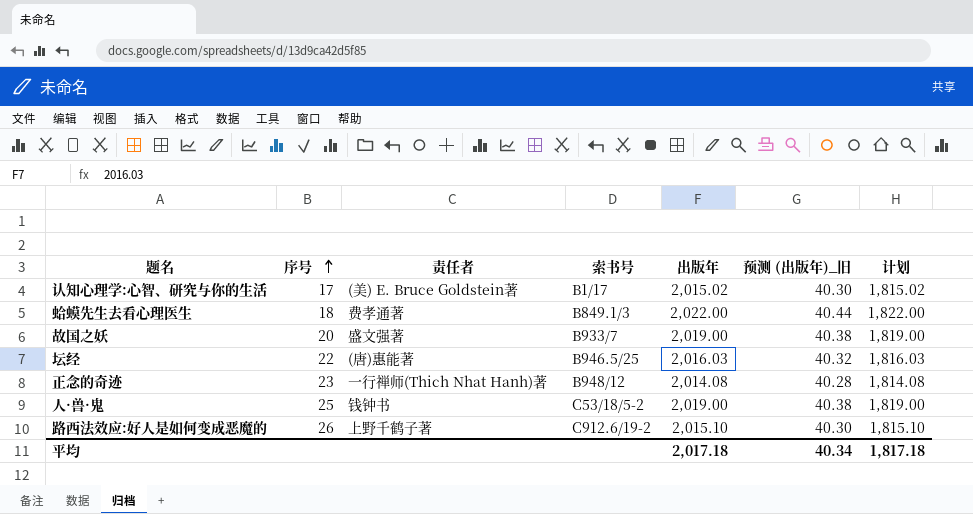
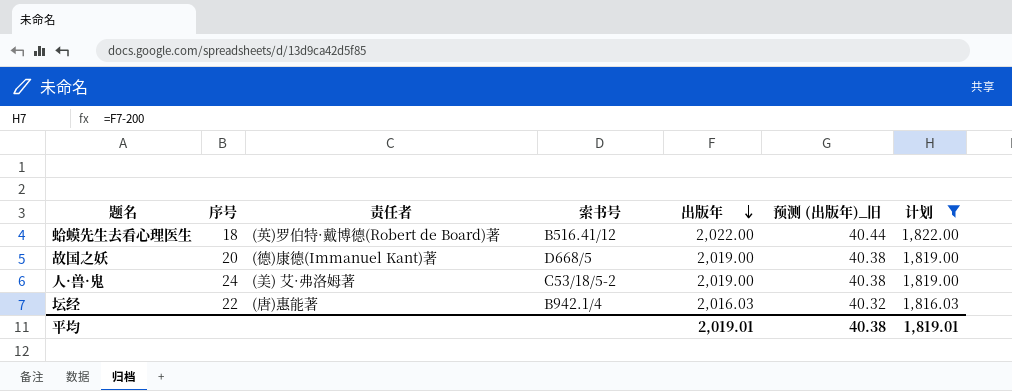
filter: none -> 计划 >= 1,816.03
row order: 序号 ascending -> 出版年 descending
蛤蟆先生去看心理医生 | 责任者: 费孝通著 -> (英)罗伯特·戴博德(Robert de Board)著
蛤蟆先生去看心理医生 | 索书号: B849.1/3 -> B516.41/12
故国之妖 | 责任者: 盛文强著 -> (德)康德(Immanuel Kant)著
故国之妖 | 索书号: B933/7 -> D668/5
人·兽·鬼 | 序号: 25 -> 24
人·兽·鬼 | 责任者: 钱钟书 -> (美) 艾·弗洛姆著
坛经 | 索书号: B946.5/25 -> B942.1/4
平均 | 出版年: 2,017.18 -> 2,019.01
平均 | 预测 (出版年)_旧: 40.34 -> 40.38
平均 | 计划: 1,817.18 -> 1,819.01

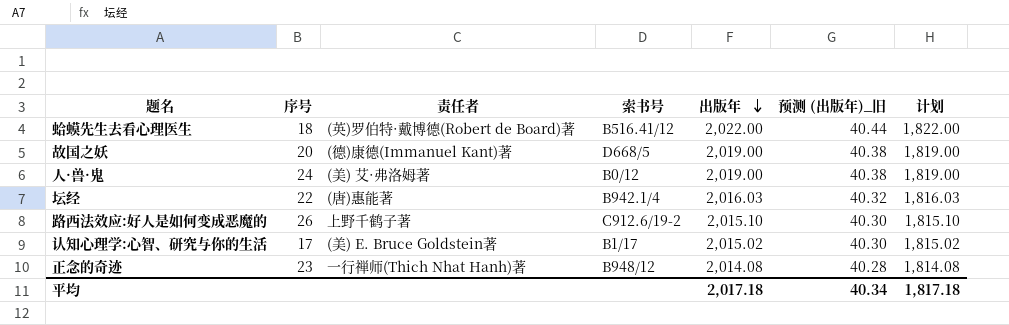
filter: 计划 >= 1,816.03 -> none
人·兽·鬼 | 索书号: C53/18/5-2 -> B0/12
平均 | 出版年: 2,019.01 -> 2,017.18
平均 | 预测 (出版年)_旧: 40.38 -> 40.34
平均 | 计划: 1,819.01 -> 1,817.18

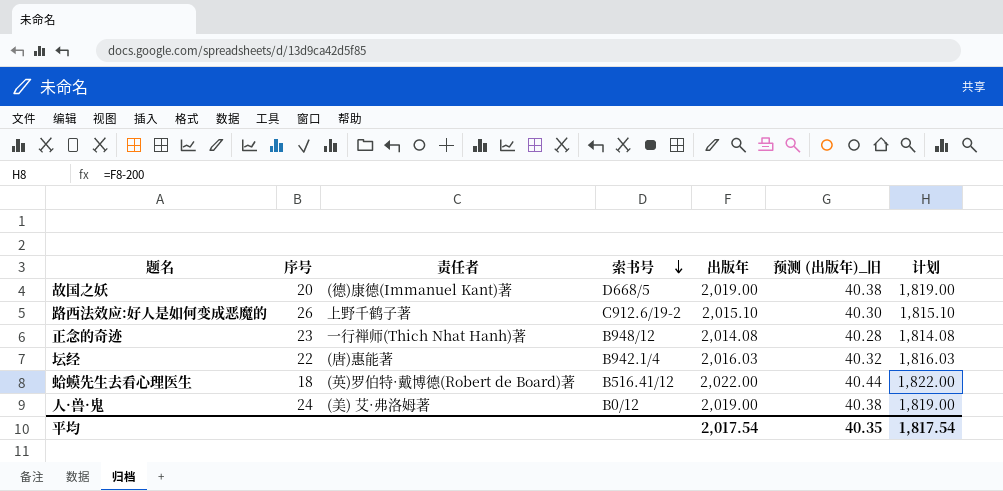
row order: 出版年 descending -> 索书号 descending
row 认知心理学:心智、研究与你的生活: 17 | (美) E. Bruce Goldstein著 | B1/17 | 2,015.02 | 40.30 | 1,815.02 -> none
平均 | 出版年: 2,017.18 -> 2,017.54
平均 | 预测 (出版年)_旧: 40.34 -> 40.35
平均 | 计划: 1,817.18 -> 1,817.54

